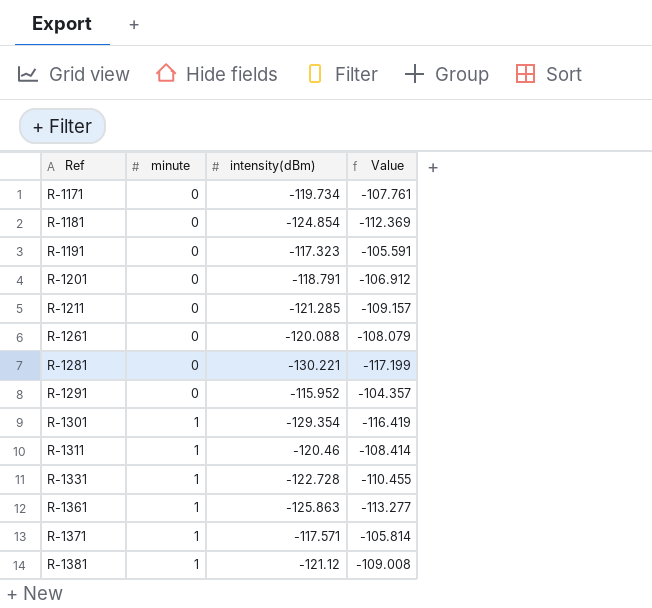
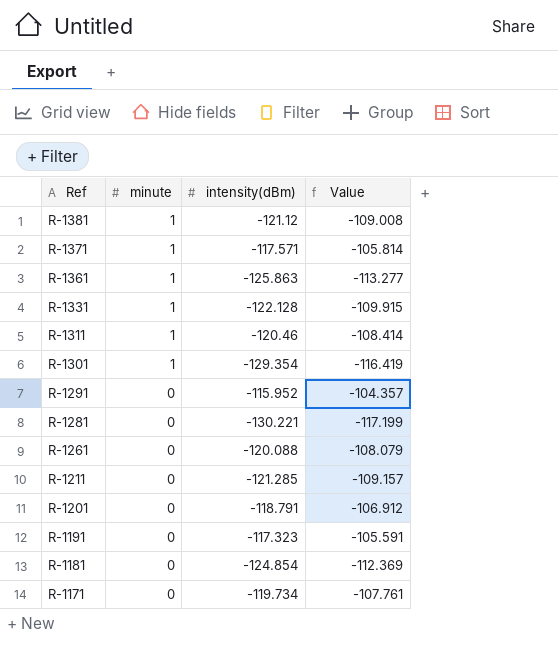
row order: Ref ascending -> Ref descending
R-1331 | intensity(dBm): -122.728 -> -122.128
R-1331 | Value: -110.455 -> -109.915

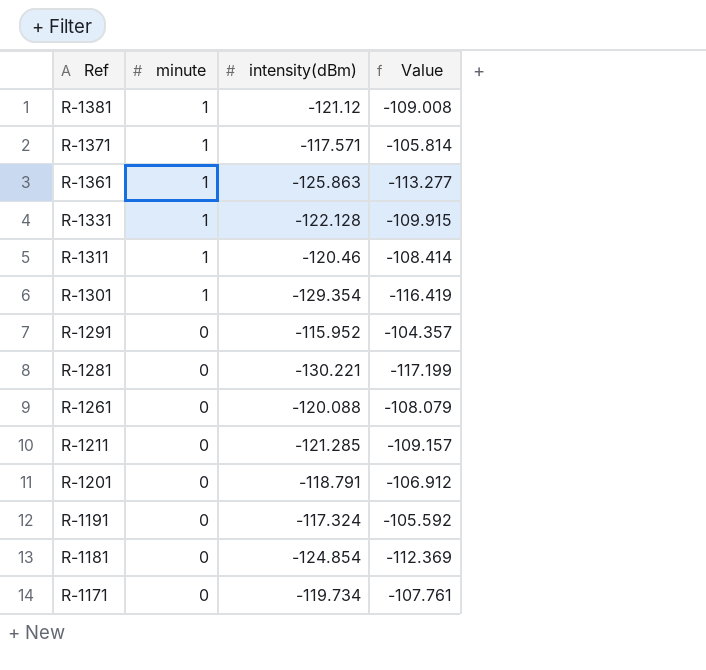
R-1191 | intensity(dBm): -117.323 -> -117.324
R-1191 | Value: -105.591 -> -105.592

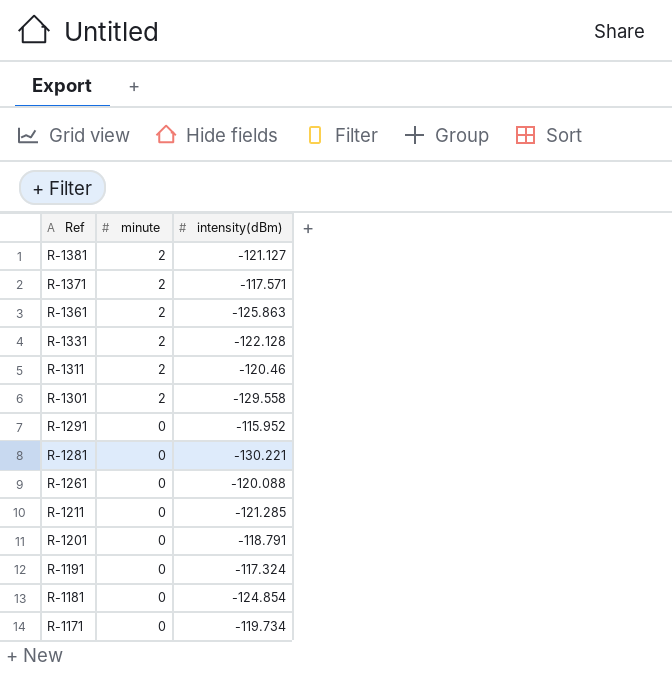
column Value | formula: [intensity(dBm)] * 0.9 -> none
R-1381 | minute: 1 -> 2
R-1381 | intensity(dBm): -121.12 -> -121.127
R-1371 | minute: 1 -> 2
R-1361 | minute: 1 -> 2
R-1331 | minute: 1 -> 2
R-1311 | minute: 1 -> 2
R-1301 | minute: 1 -> 2
R-1301 | intensity(dBm): -129.354 -> -129.558

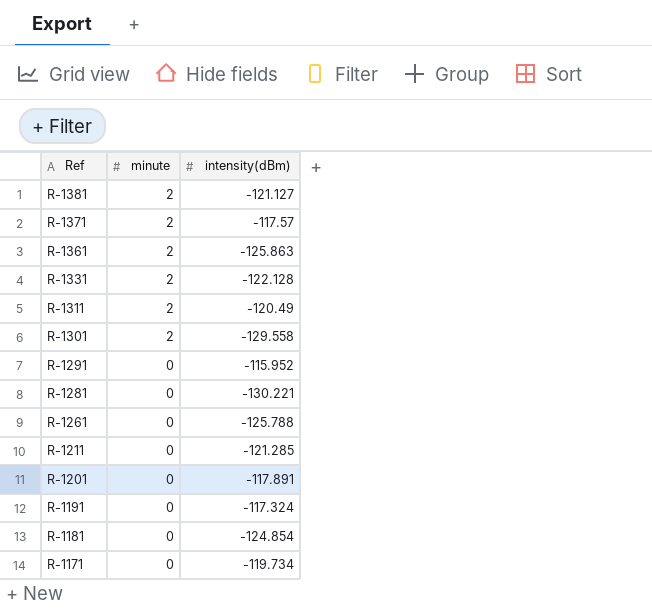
R-1371 | intensity(dBm): -117.571 -> -117.57
R-1311 | intensity(dBm): -120.46 -> -120.49
R-1261 | intensity(dBm): -120.088 -> -125.788
R-1201 | intensity(dBm): -118.791 -> -117.891

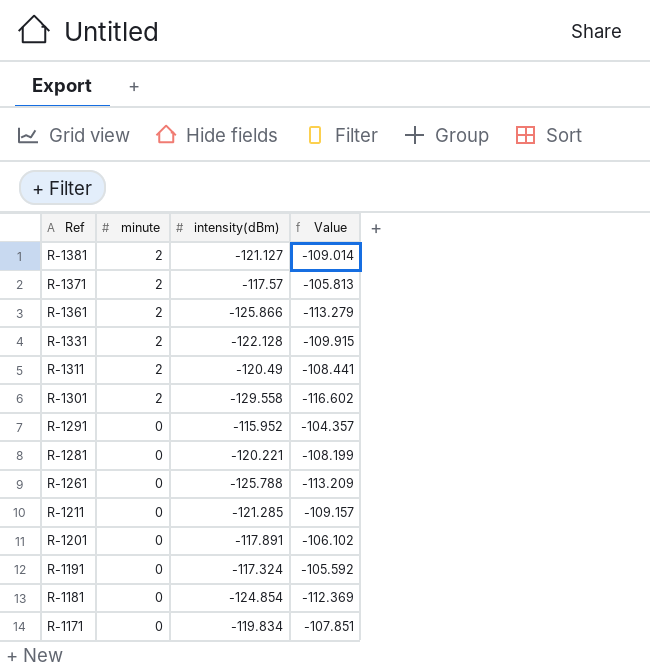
column Value | formula: none -> [intensity(dBm)] * 0.9
R-1361 | intensity(dBm): -125.863 -> -125.866
R-1281 | intensity(dBm): -130.221 -> -120.221
R-1171 | intensity(dBm): -119.734 -> -119.834

